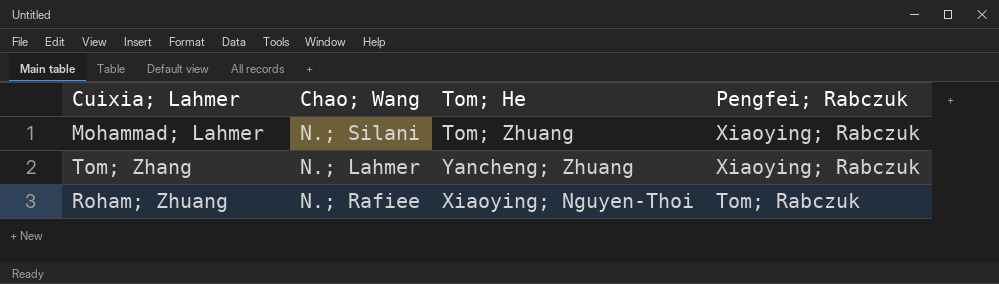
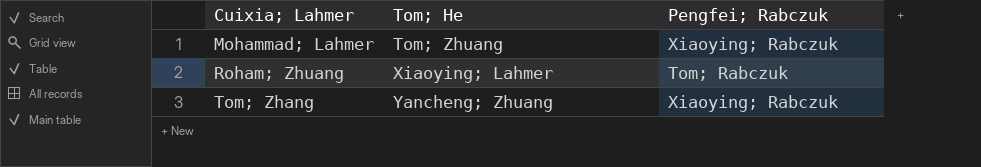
row order: Pengfei; Rabczuk descending -> Cuixia; Lahmer ascending
column Chao; Wang | position: 2 -> none
Roham; Zhuang | Tom; He: Xiaoying; Nguyen-Thoi -> Xiaoying; Lahmer

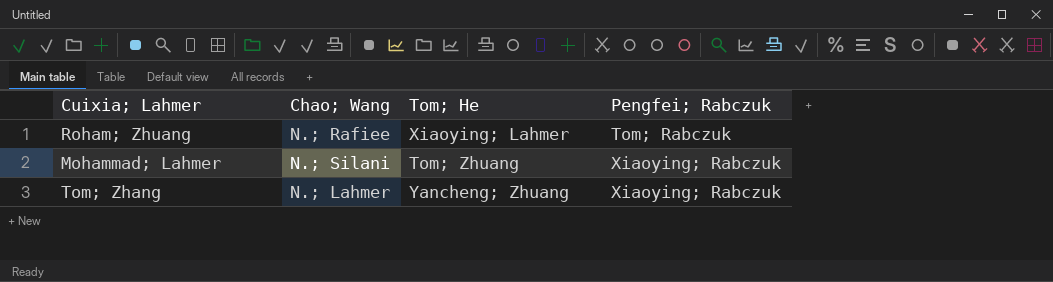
row order: Cuixia; Lahmer ascending -> Pengfei; Rabczuk ascending
column Chao; Wang | position: none -> 2

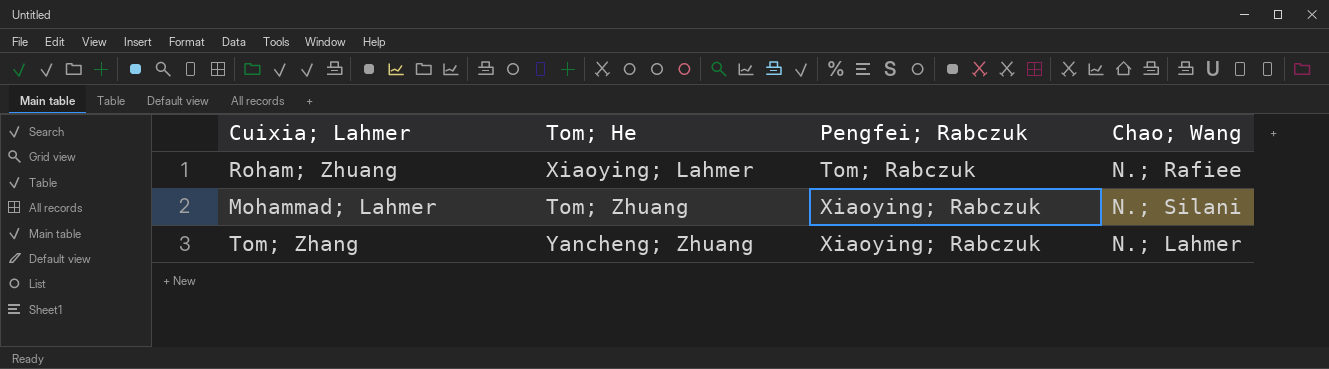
column Chao; Wang | position: 2 -> 4

